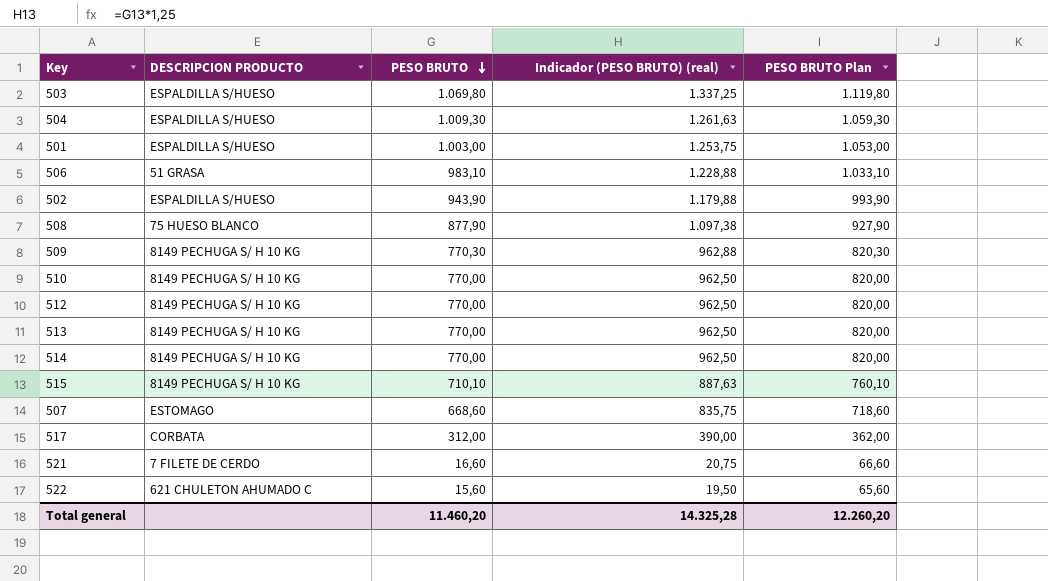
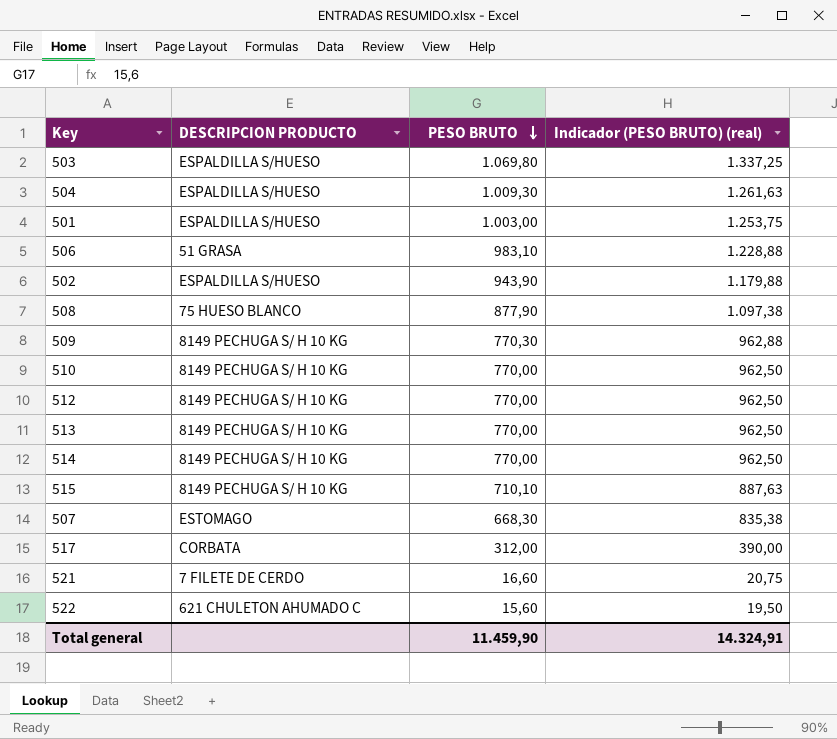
column PESO BRUTO Plan | formula: [PESO BRUTO] + 50 -> none
507 | PESO BRUTO: 668,60 -> 668,30
507 | Indicador (PESO BRUTO) (real): 835,75 -> 835,38
Total general | PESO BRUTO: 11.460,20 -> 11.459,90
Total general | Indicador (PESO BRUTO) (real): 14.325,28 -> 14.324,91

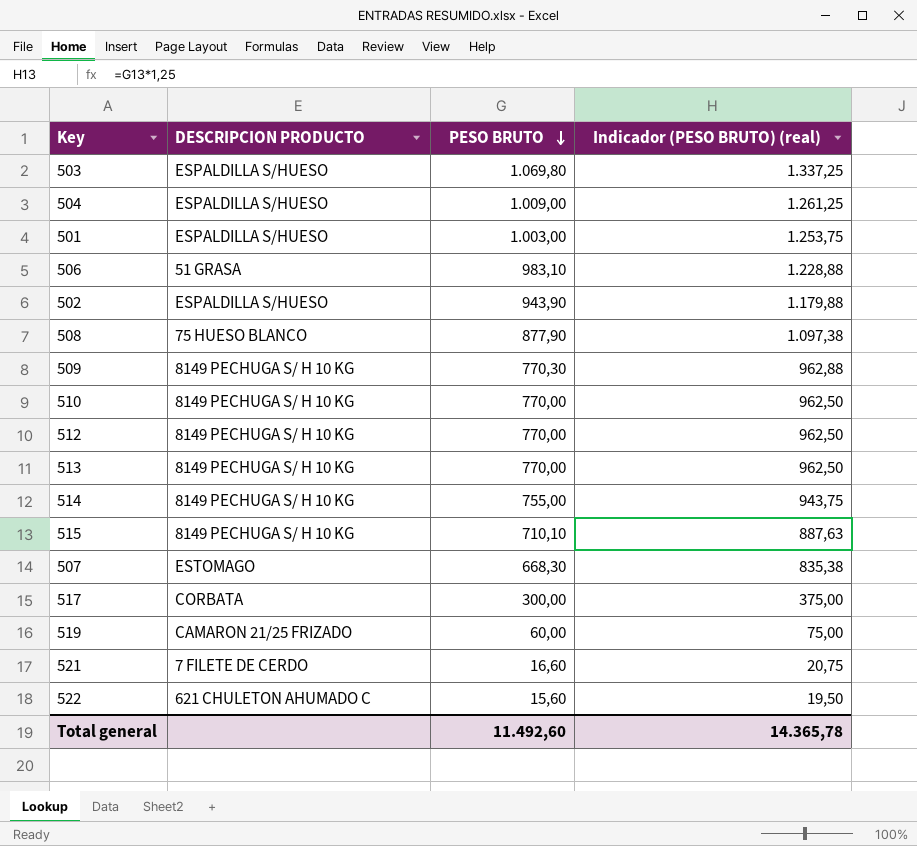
504 | PESO BRUTO: 1.009,30 -> 1.009,00
504 | Indicador (PESO BRUTO) (real): 1.261,63 -> 1.261,25
514 | PESO BRUTO: 770,00 -> 755,00
514 | Indicador (PESO BRUTO) (real): 962,50 -> 943,75
517 | PESO BRUTO: 312,00 -> 300,00
517 | Indicador (PESO BRUTO) (real): 390,00 -> 375,00
row 519: none -> CAMARON 21/25 FRIZADO | 60,00 | 75,00
Total general | PESO BRUTO: 11.459,90 -> 11.492,60
Total general | Indicador (PESO BRUTO) (real): 14.324,91 -> 14.365,78

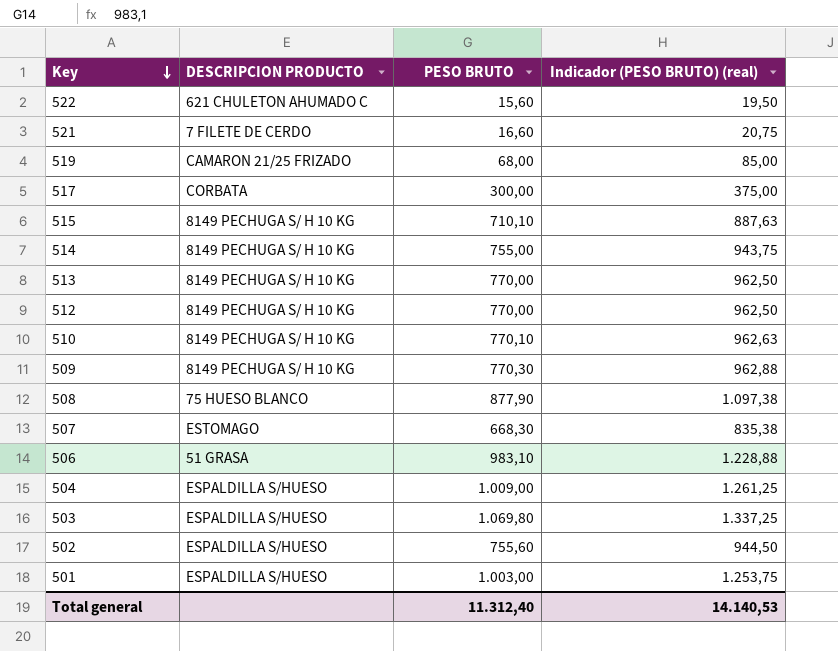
row order: PESO BRUTO descending -> Key descending
519 | PESO BRUTO: 60,00 -> 68,00
519 | Indicador (PESO BRUTO) (real): 75,00 -> 85,00
510 | PESO BRUTO: 770,00 -> 770,10
510 | Indicador (PESO BRUTO) (real): 962,50 -> 962,63
502 | PESO BRUTO: 943,90 -> 755,60
502 | Indicador (PESO BRUTO) (real): 1.179,88 -> 944,50
Total general | PESO BRUTO: 11.492,60 -> 11.312,40
Total general | Indicador (PESO BRUTO) (real): 14.365,78 -> 14.140,53

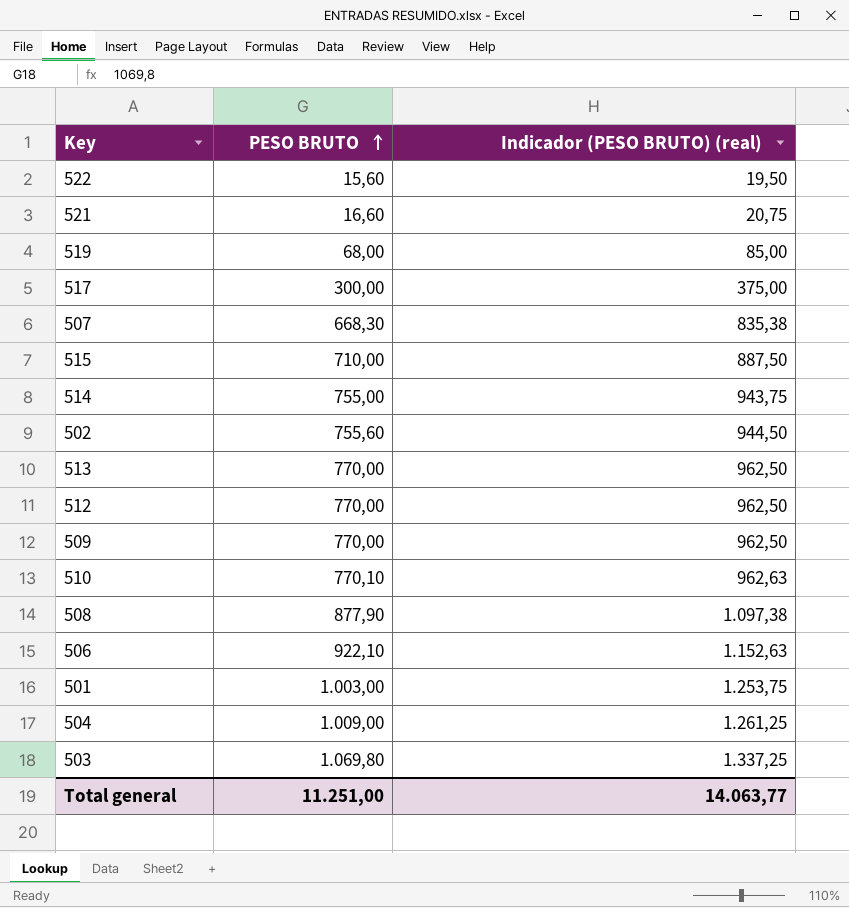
row order: Key descending -> PESO BRUTO ascending
column DESCRIPCION PRODUCTO | position: 2 -> none
515 | PESO BRUTO: 710,10 -> 710,00
515 | Indicador (PESO BRUTO) (real): 887,63 -> 887,50
509 | PESO BRUTO: 770,30 -> 770,00
509 | Indicador (PESO BRUTO) (real): 962,88 -> 962,50
506 | PESO BRUTO: 983,10 -> 922,10
506 | Indicador (PESO BRUTO) (real): 1.228,88 -> 1.152,63
Total general | PESO BRUTO: 11.312,40 -> 11.251,00
Total general | Indicador (PESO BRUTO) (real): 14.140,53 -> 14.063,77

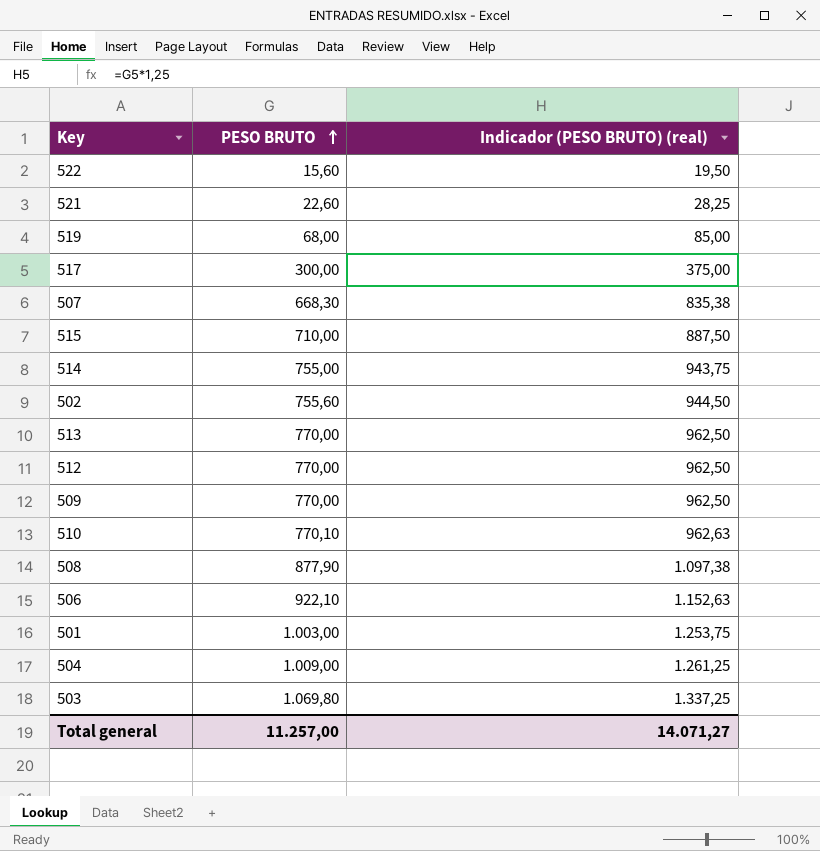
521 | PESO BRUTO: 16,60 -> 22,60
521 | Indicador (PESO BRUTO) (real): 20,75 -> 28,25
Total general | PESO BRUTO: 11.251,00 -> 11.257,00
Total general | Indicador (PESO BRUTO) (real): 14.063,77 -> 14.071,27

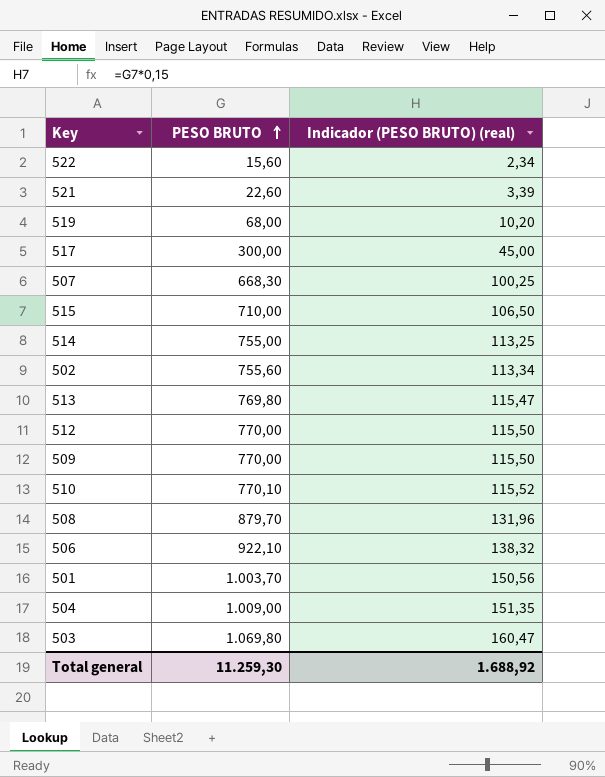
column Indicador (PESO BRUTO) (real) | formula: [PESO BRUTO] * 1,25 -> [PESO BRUTO] * 0,15
513 | PESO BRUTO: 770,00 -> 769,80
508 | PESO BRUTO: 877,90 -> 879,70
501 | PESO BRUTO: 1.003,00 -> 1.003,70
Total general | PESO BRUTO: 11.257,00 -> 11.259,30
Total general | Indicador (PESO BRUTO) (real): 14.071,27 -> 1.688,92

